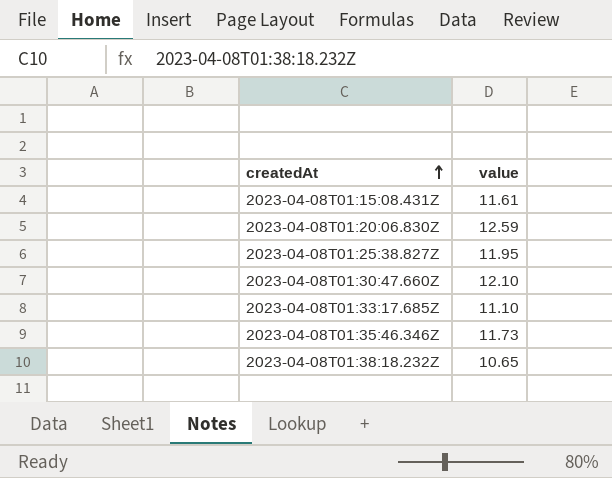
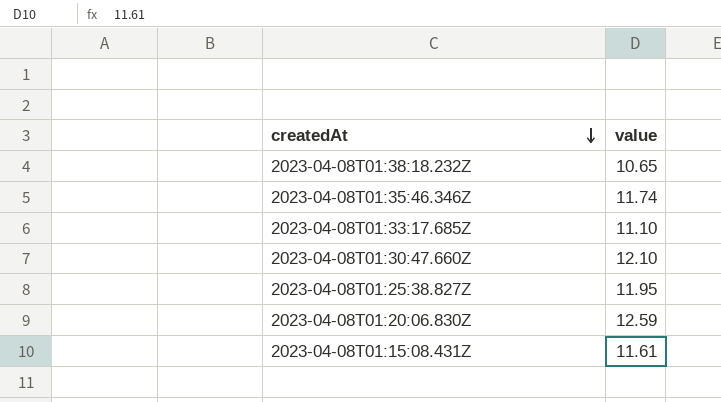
row order: createdAt ascending -> createdAt descending
2023-04-08T01:35:46.346Z | value: 11.73 -> 11.74

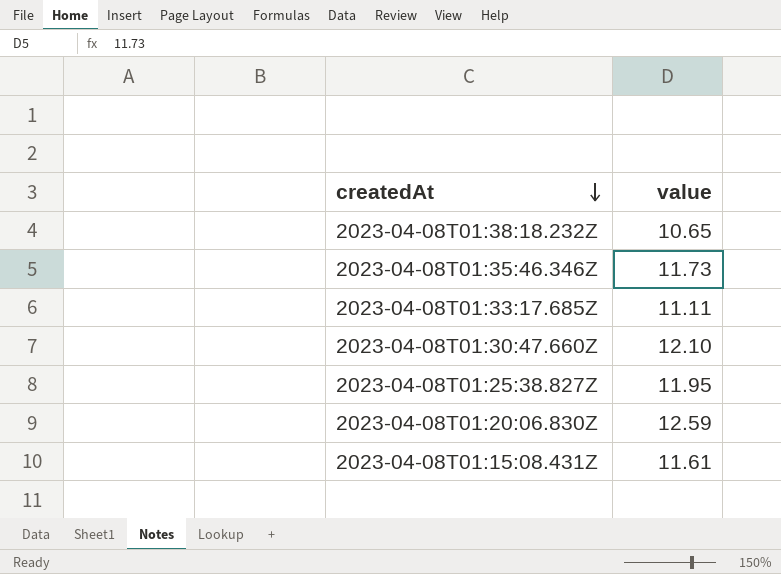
2023-04-08T01:35:46.346Z | value: 11.74 -> 11.73
2023-04-08T01:33:17.685Z | value: 11.10 -> 11.11

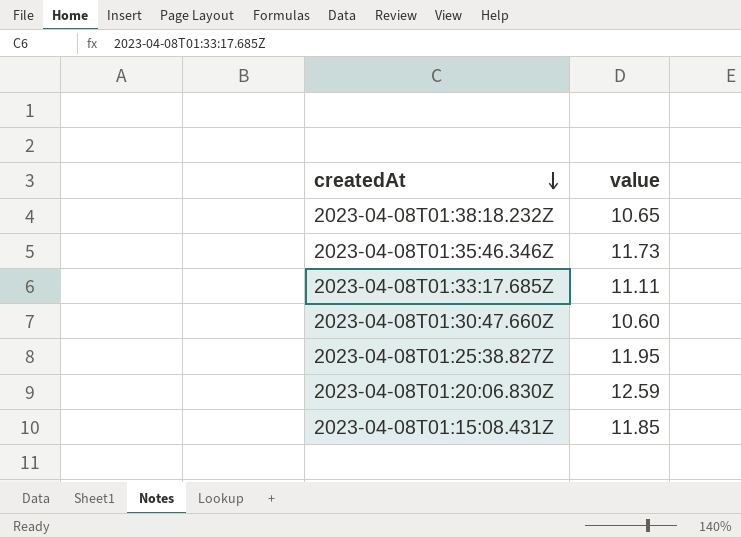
2023-04-08T01:30:47.660Z | value: 12.10 -> 10.60
2023-04-08T01:15:08.431Z | value: 11.61 -> 11.85

